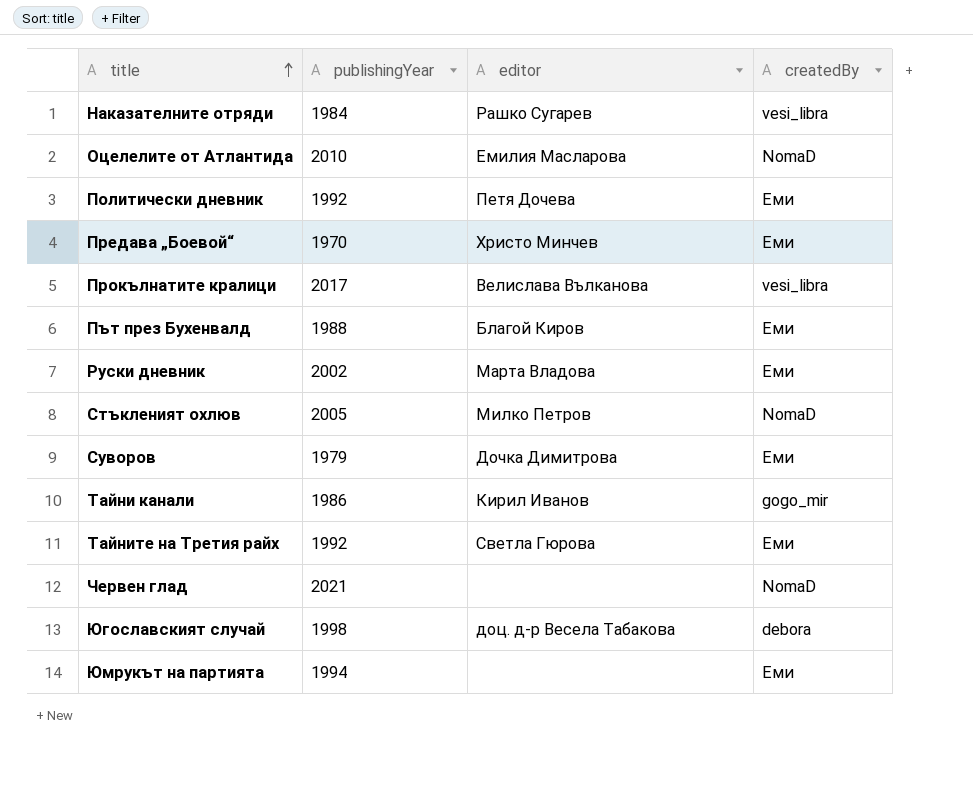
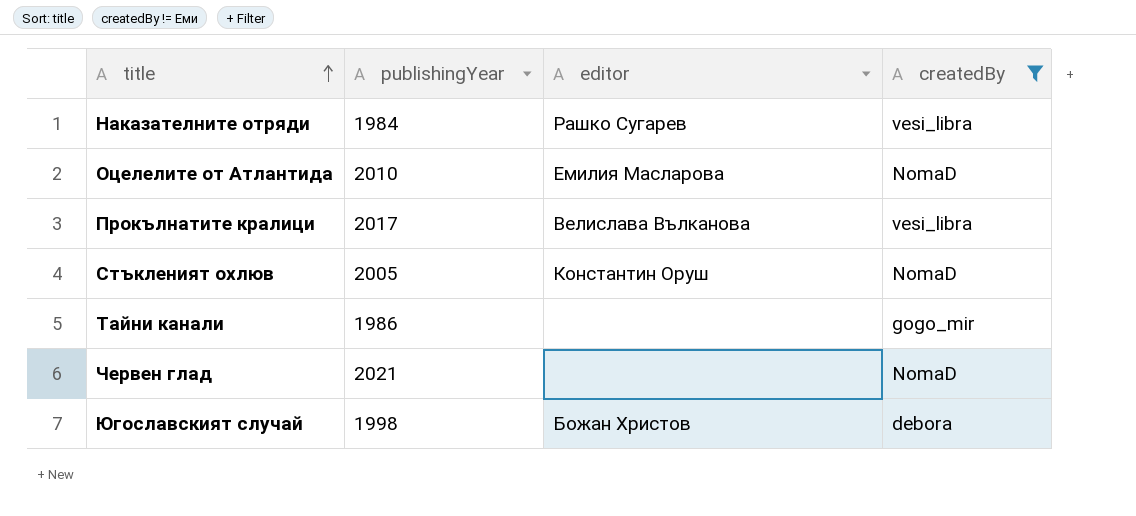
filter: none -> createdBy != Еми
Стъкленият охлюв | editor: Милко Петров -> Константин Оруш
Тайни канали | editor: Кирил Иванов -> none
Югославският случай | editor: доц. д-р Весела Табакова -> Божан Xристов

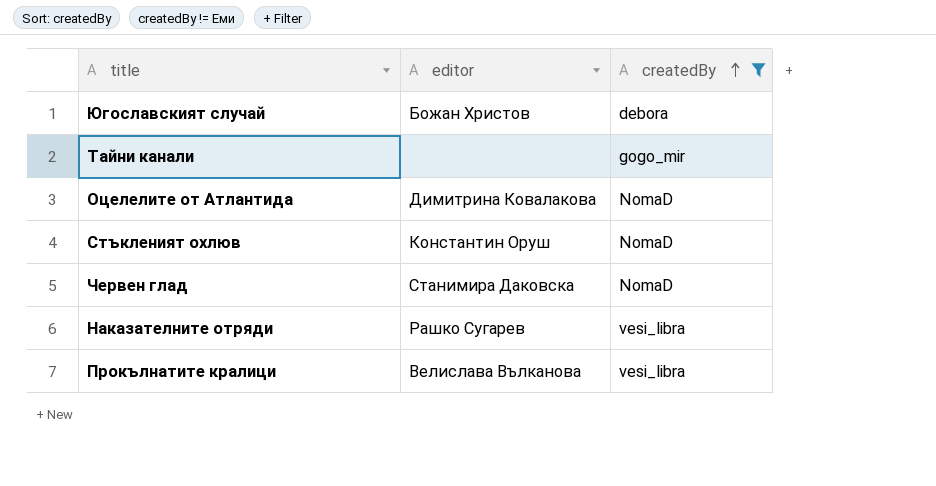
row order: title ascending -> createdBy ascending
column publishingYear | position: 2 -> none
Оцелелите от Атлантида | editor: Емилия Масларова -> Димитрина Ковалакова
Червен глад | editor: none -> Станимира Даковска

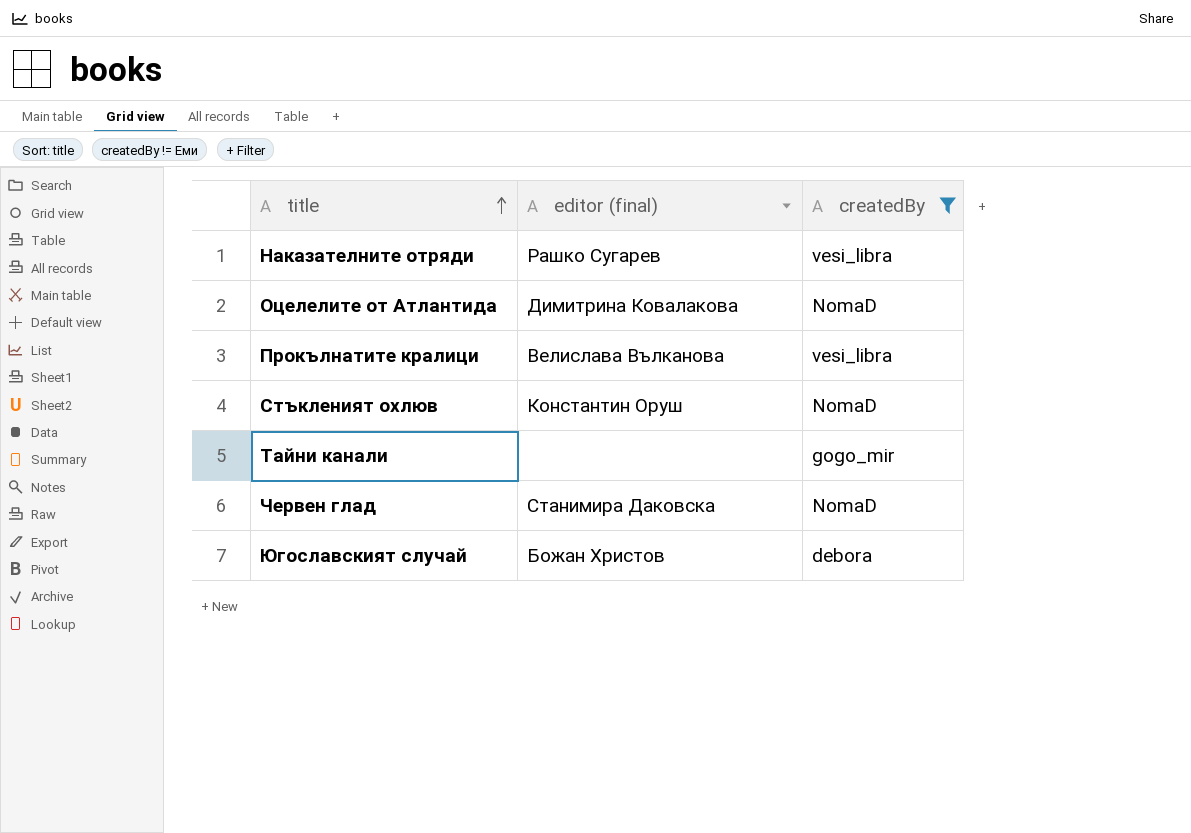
row order: createdBy ascending -> title ascending
column name: editor -> editor (final)

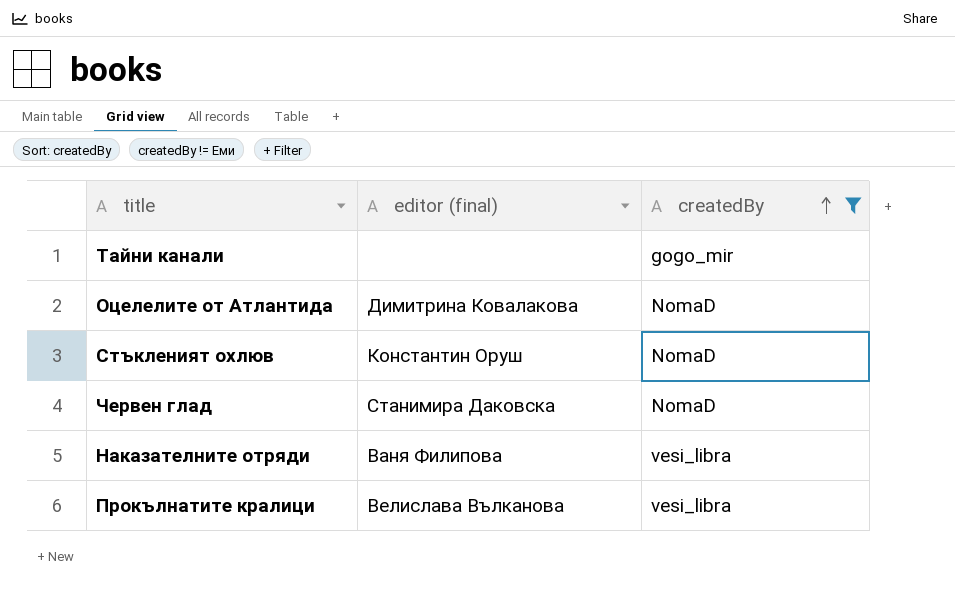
row order: title ascending -> createdBy ascending
row Югославският случай: Божан Xристов | debora -> none
Наказателните отряди | editor (final): Рашко Сугарев -> Ваня Филипова

